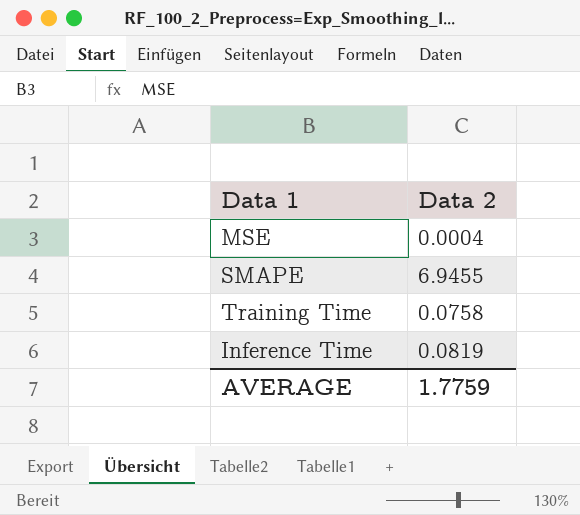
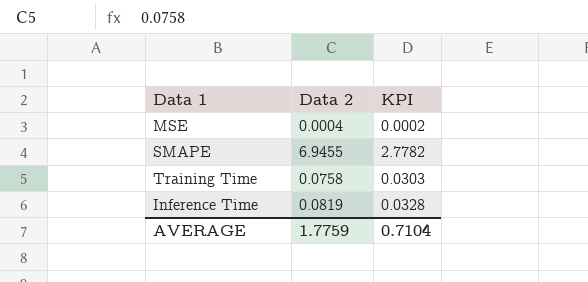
column KPI | formula: none -> [Data 2] * 0.4

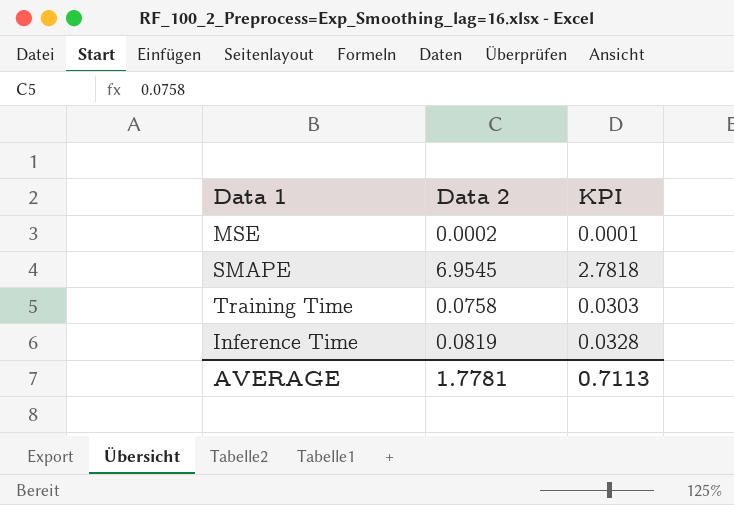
MSE | Data 2: 0.0004 -> 0.0002
MSE | KPI: 0.0002 -> 0.0001
SMAPE | Data 2: 6.9455 -> 6.9545
SMAPE | KPI: 2.7782 -> 2.7818
AVERAGE | Data 2: 1.7759 -> 1.7781
AVERAGE | KPI: 0.7104 -> 0.7113

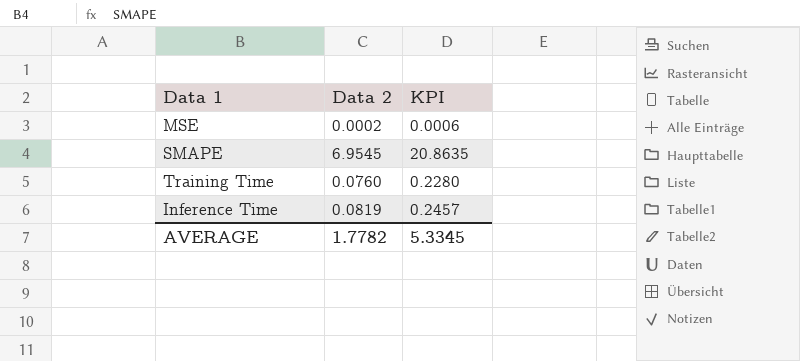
column KPI | formula: [Data 2] * 0.4 -> [Data 2] * 3
Training Time | Data 2: 0.0758 -> 0.0760
AVERAGE | Data 2: 1.7781 -> 1.7782
AVERAGE | KPI: 0.7113 -> 5.3345

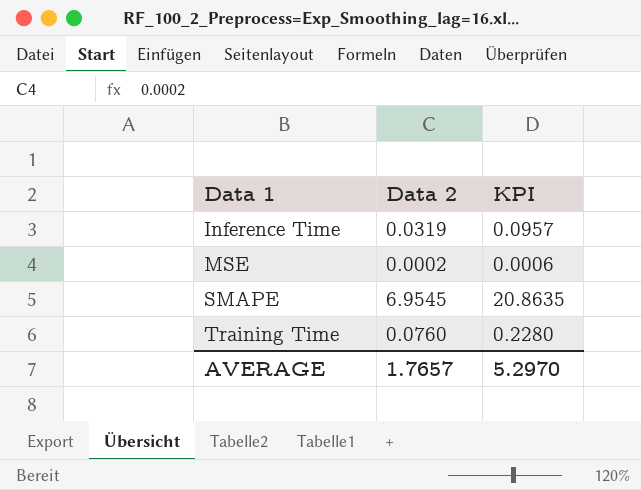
row order: none -> Data 1 ascending
Inference Time | Data 2: 0.0819 -> 0.0319
Inference Time | KPI: 0.2457 -> 0.0957
AVERAGE | Data 2: 1.7782 -> 1.7657
AVERAGE | KPI: 5.3345 -> 5.2970

